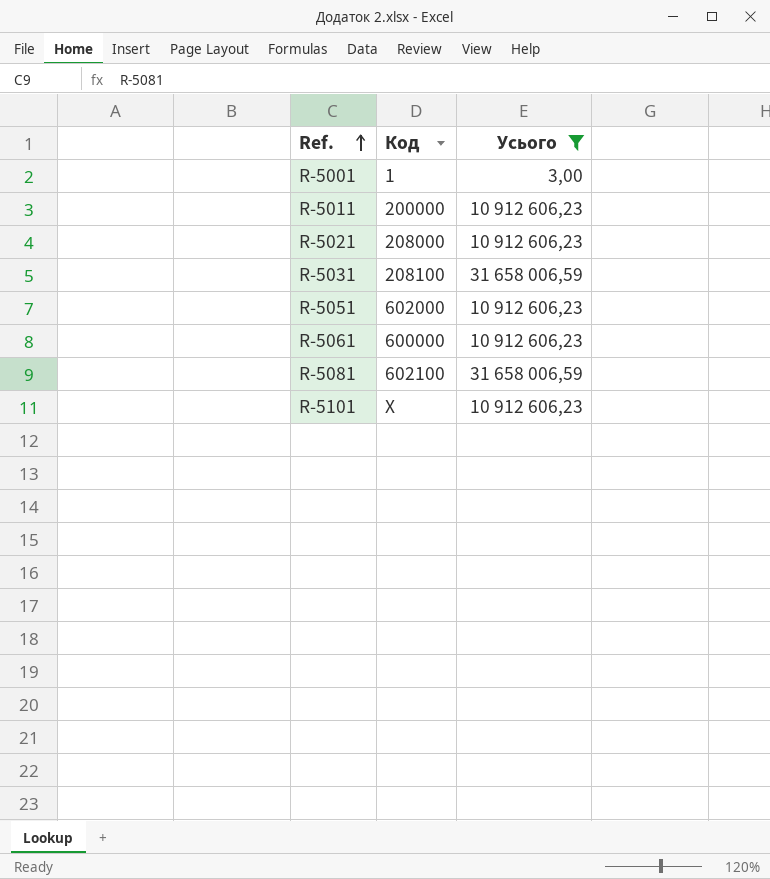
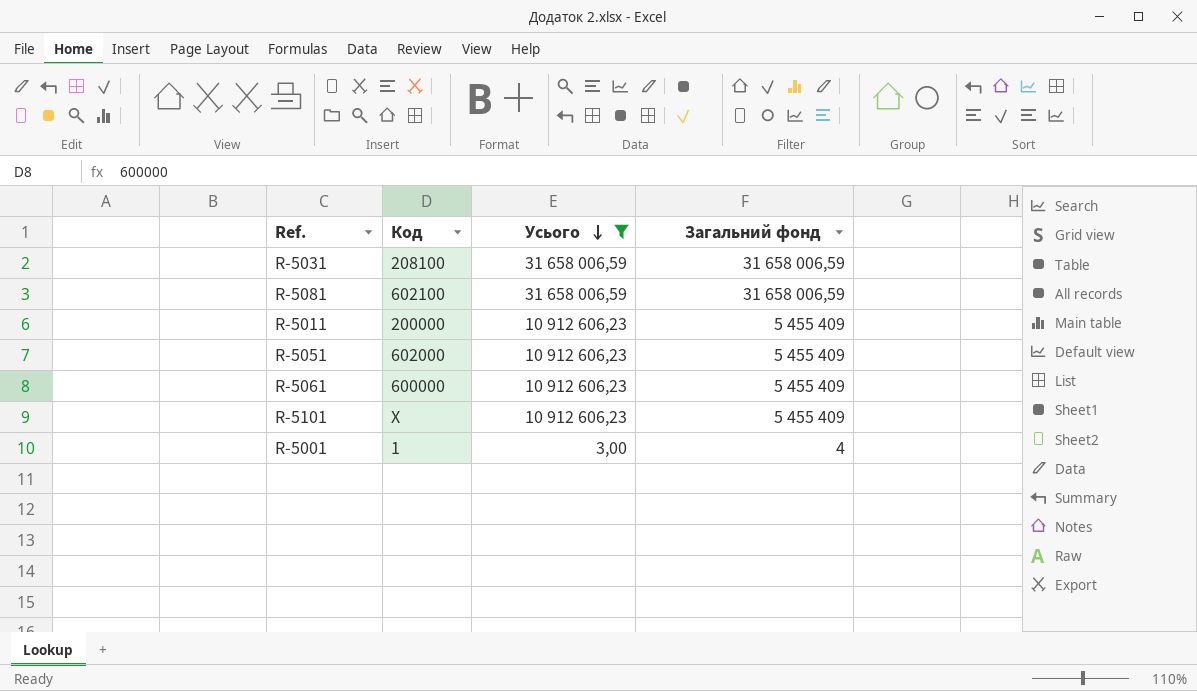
row order: Ref. ascending -> Усього descending
column Загальний фонд | position: none -> 4
row R-5021: 208000 | 10 912 606,23 -> none

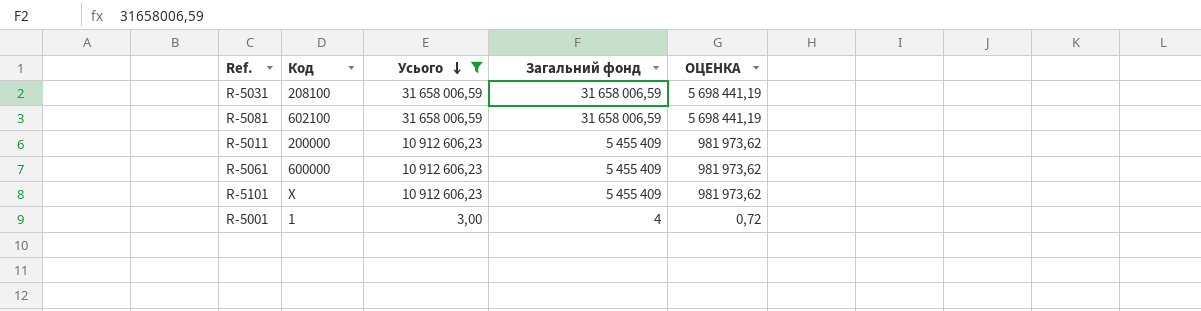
column ОЦЕНКА | formula: none -> [Загальний фонд] * 0,18
row R-5051: 602000 | 10 912 606,23 | 5 455 409 -> none

